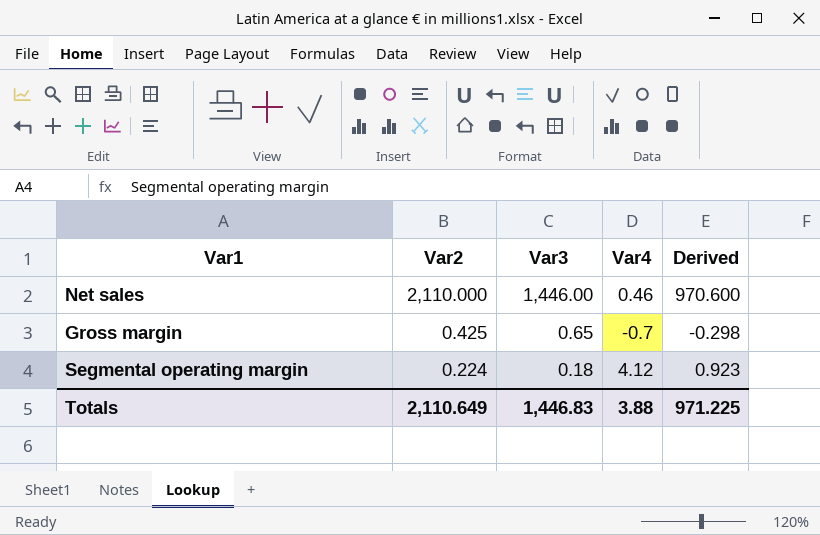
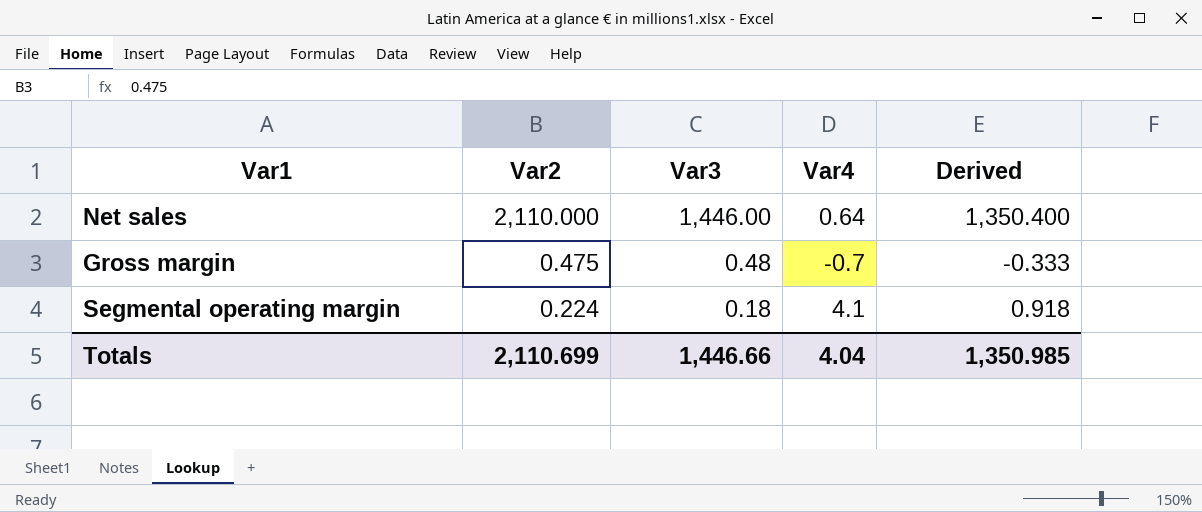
Net sales | Var4: 0.46 -> 0.64
Net sales | Derived: 970.600 -> 1,350.400
Gross margin | Var2: 0.425 -> 0.475
Gross margin | Var3: 0.65 -> 0.48
Gross margin | Derived: -0.298 -> -0.333
Segmental operating margin | Var4: 4.12 -> 4.1
Segmental operating margin | Derived: 0.923 -> 0.918
Totals | Var2: 2,110.649 -> 2,110.699
Totals | Var3: 1,446.83 -> 1,446.66
Totals | Var4: 3.88 -> 4.04
Totals | Derived: 971.225 -> 1,350.985

